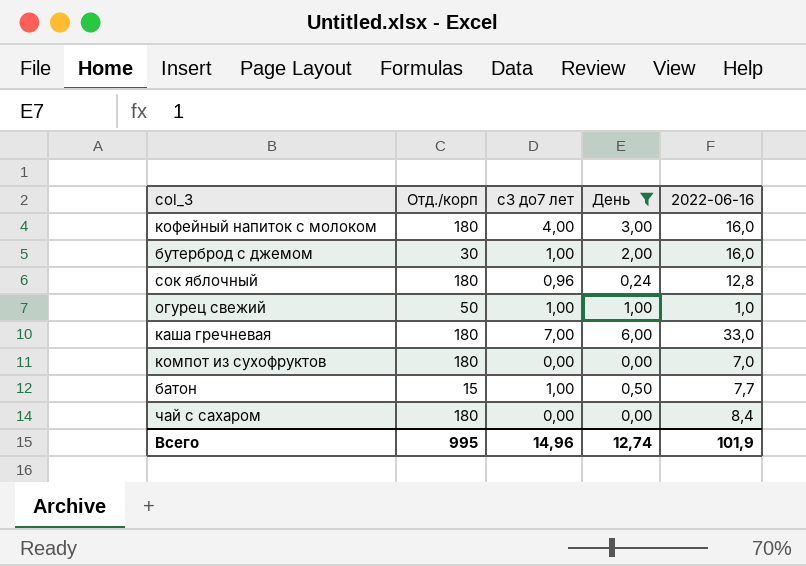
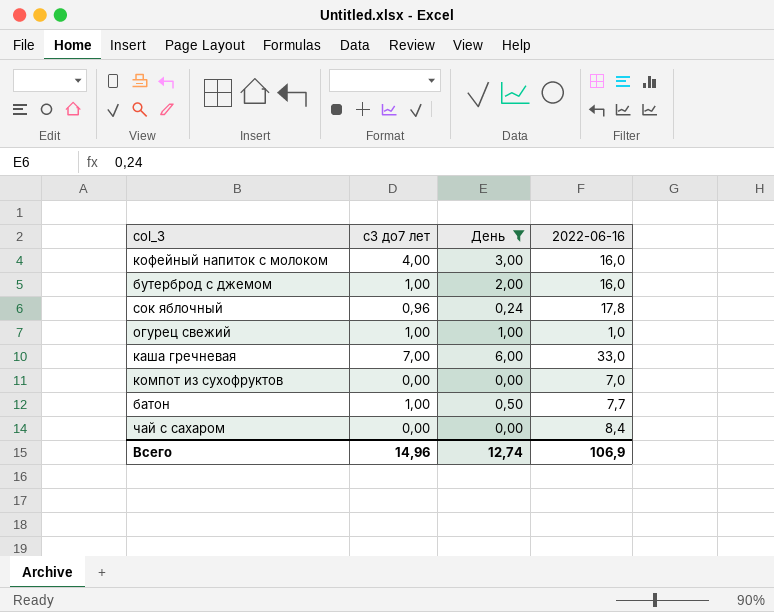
column Отд./корп | position: 2 -> none
сок яблочный | 2022-06-16: 12,8 -> 17,8
Всего | 2022-06-16: 101,9 -> 106,9

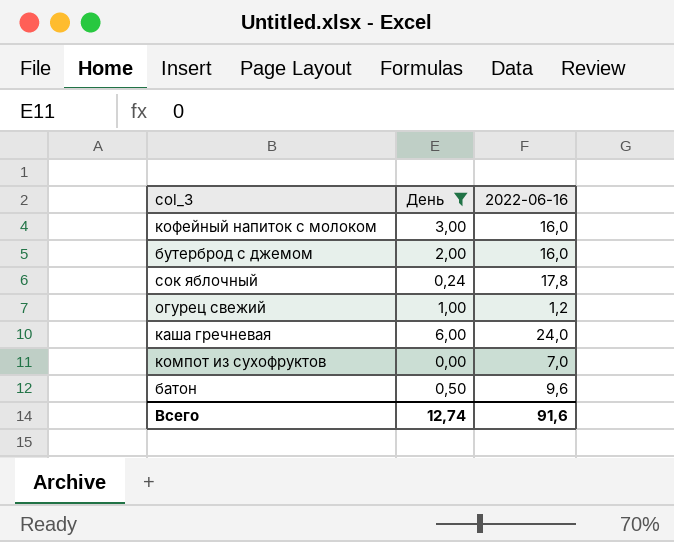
column с3 до7 лет | position: 2 -> none
row чай с сахаром: 0,00 | 0,00 | 8,4 -> none
огурец свежий | 2022-06-16: 1,0 -> 1,2
каша гречневая | 2022-06-16: 33,0 -> 24,0
батон | 2022-06-16: 7,7 -> 9,6
Всего | 2022-06-16: 106,9 -> 91,6

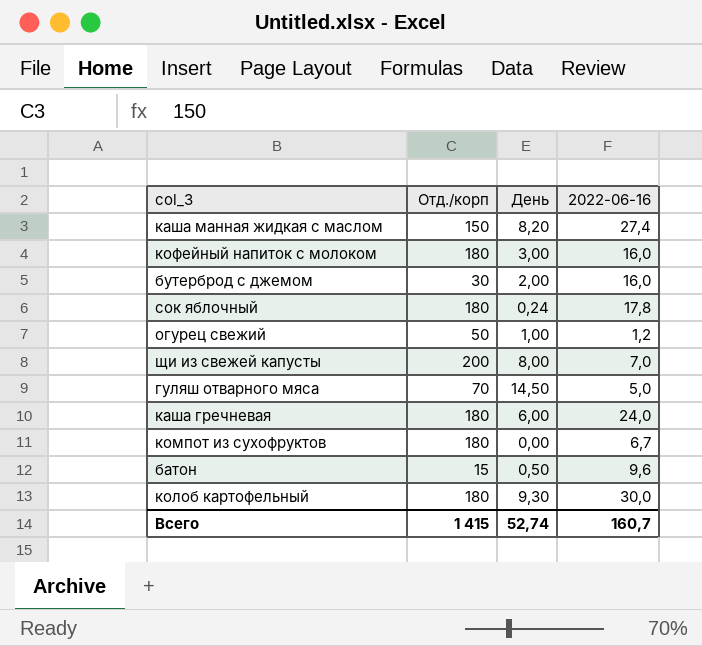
filter: День <= 6,00 -> none
column Отд./корп | position: none -> 2
компот из сухофруктов | 2022-06-16: 7,0 -> 6,7
Всего | День: 12,74 -> 52,74
Всего | 2022-06-16: 91,6 -> 160,7

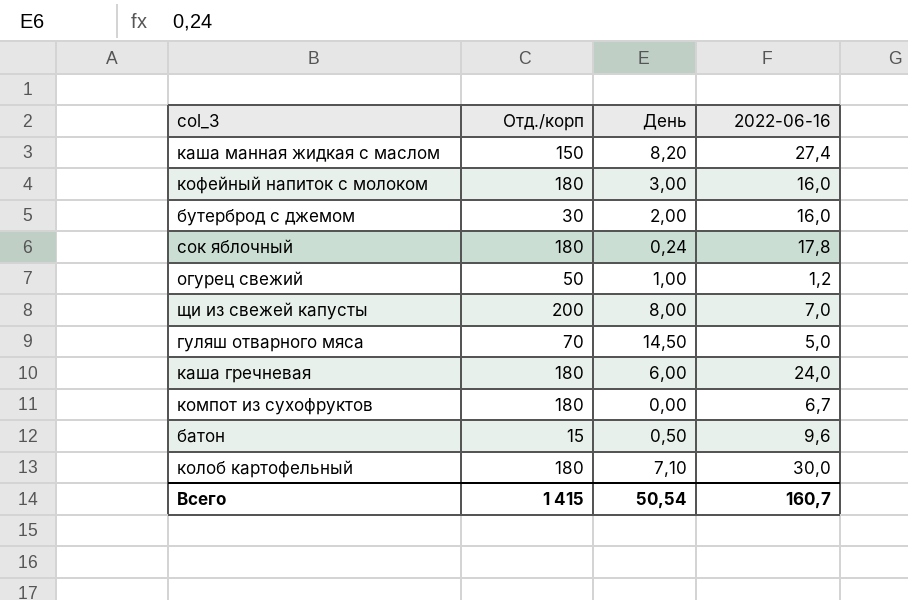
колоб картофельный | День: 9,30 -> 7,10
Всего | День: 52,74 -> 50,54

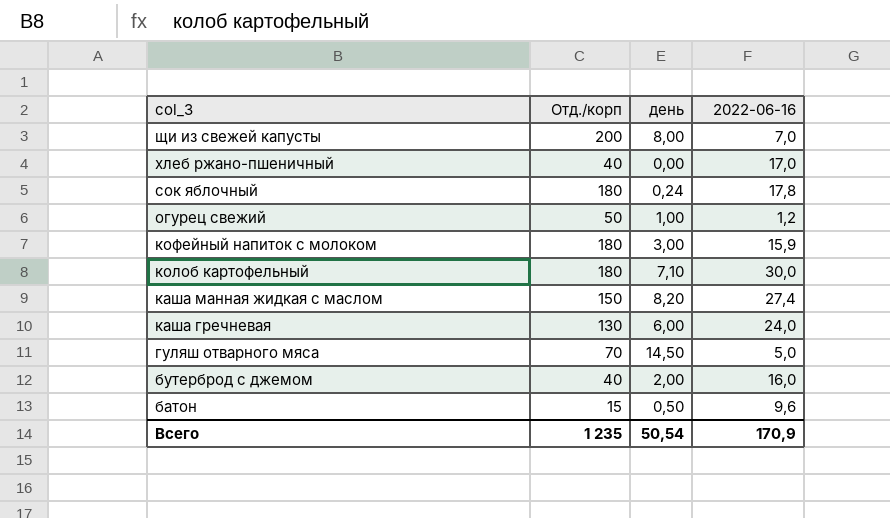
row order: none -> col_3 descending
column name: День -> день
row компот из сухофруктов: 180 | 0,00 | 6,7 -> none
row хлеб ржано-пшеничный: none -> 40 | 0,00 | 17,0
кофейный напиток с молоком | 2022-06-16: 16,0 -> 15,9
каша гречневая | Отд./корп: 180 -> 130
бутерброд с джемом | Отд./корп: 30 -> 40
Всего | Отд./корп: 1 415 -> 1 235
Всего | 2022-06-16: 160,7 -> 170,9

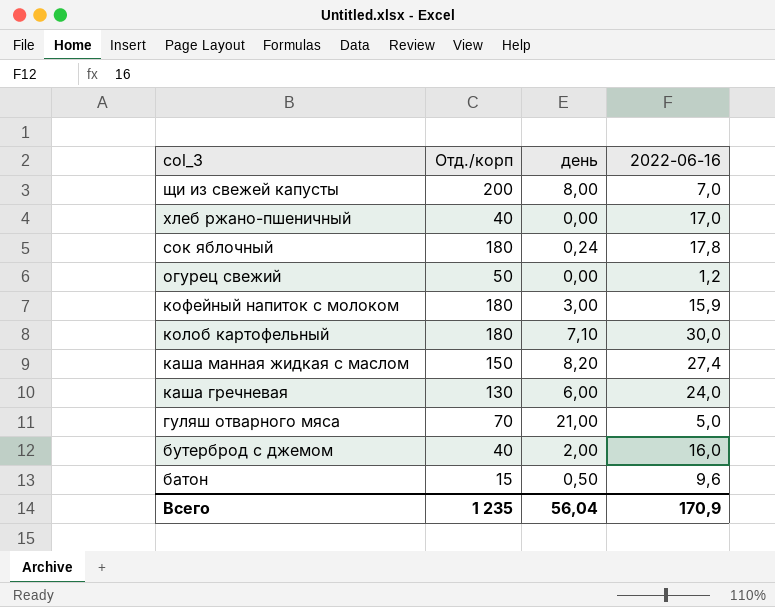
огурец свежий | день: 1,00 -> 0,00
гуляш отварного мяса | день: 14,50 -> 21,00
Всего | день: 50,54 -> 56,04

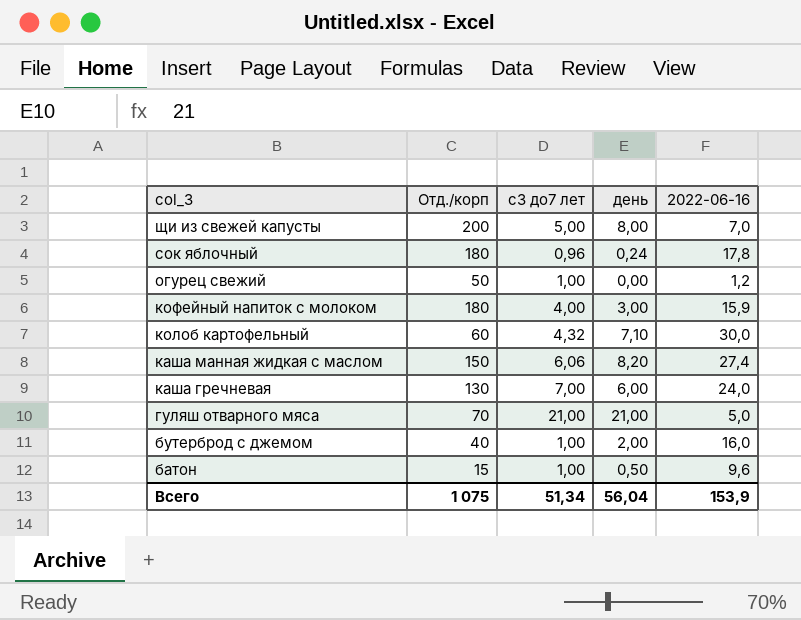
column с3 до7 лет | position: none -> 3
row хлеб ржано-пшеничный: 40 | 0,00 | 17,0 -> none
колоб картофельный | Отд./корп: 180 -> 60
Всего | Отд./корп: 1 235 -> 1 075
Всего | 2022-06-16: 170,9 -> 153,9

